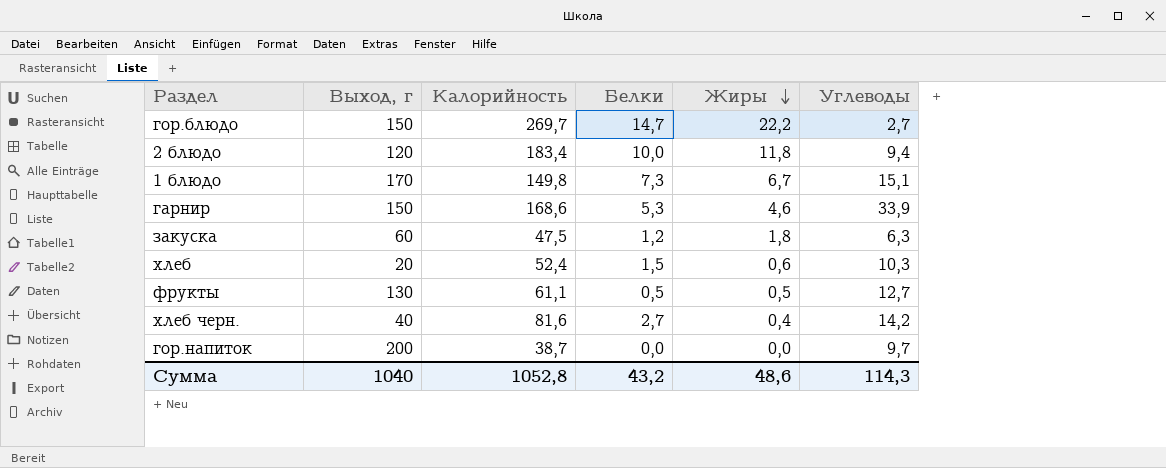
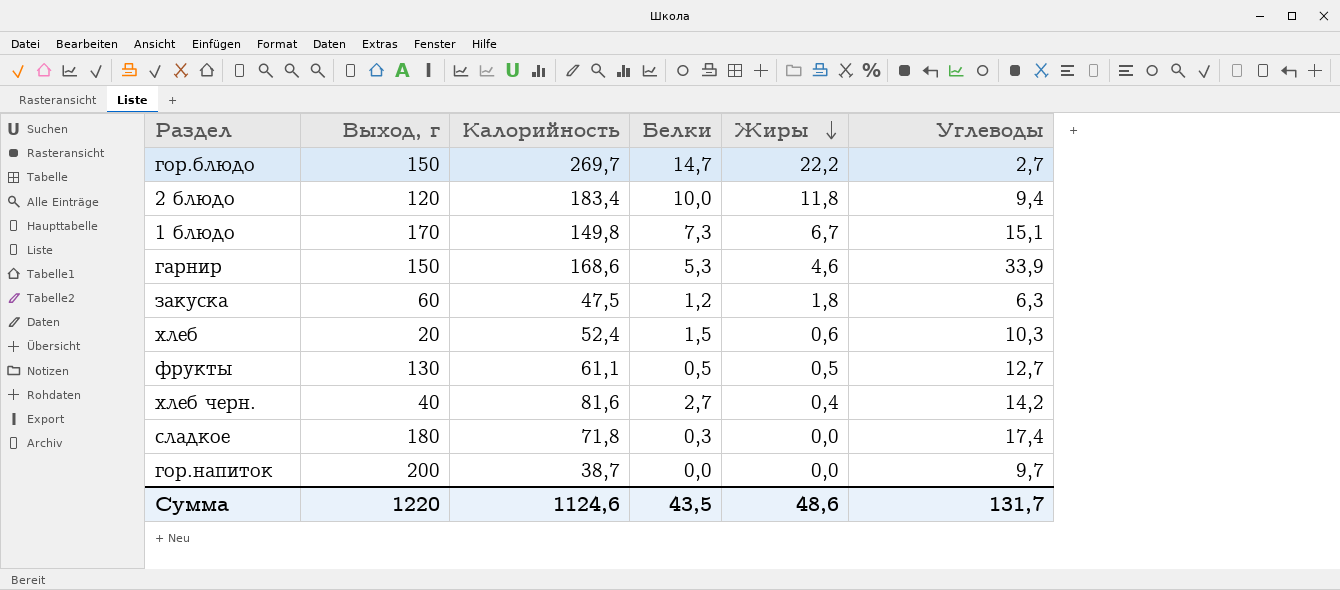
row сладкое: none -> 180 | 71,8 | 0,3 | 0,0 | 17,4
Сумма | Выход, г: 1040 -> 1220
Сумма | Калорийность: 1052,8 -> 1124,6
Сумма | Белки: 43,2 -> 43,5
Сумма | Углеводы: 114,3 -> 131,7

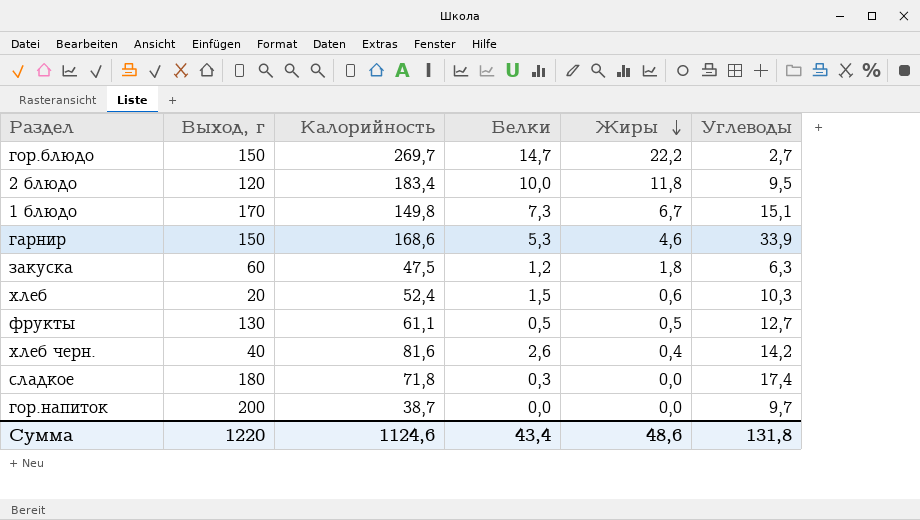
2 блюдо | Углеводы: 9,4 -> 9,5
хлеб черн. | Белки: 2,7 -> 2,6
Сумма | Белки: 43,5 -> 43,4
Сумма | Углеводы: 131,7 -> 131,8

